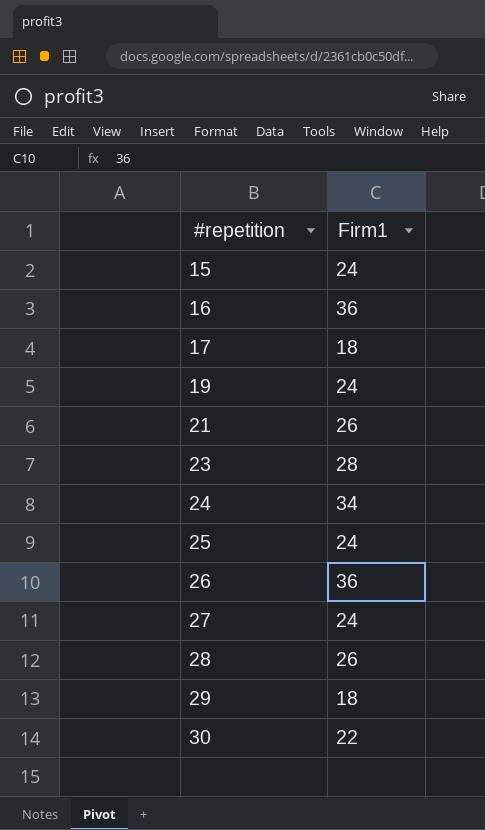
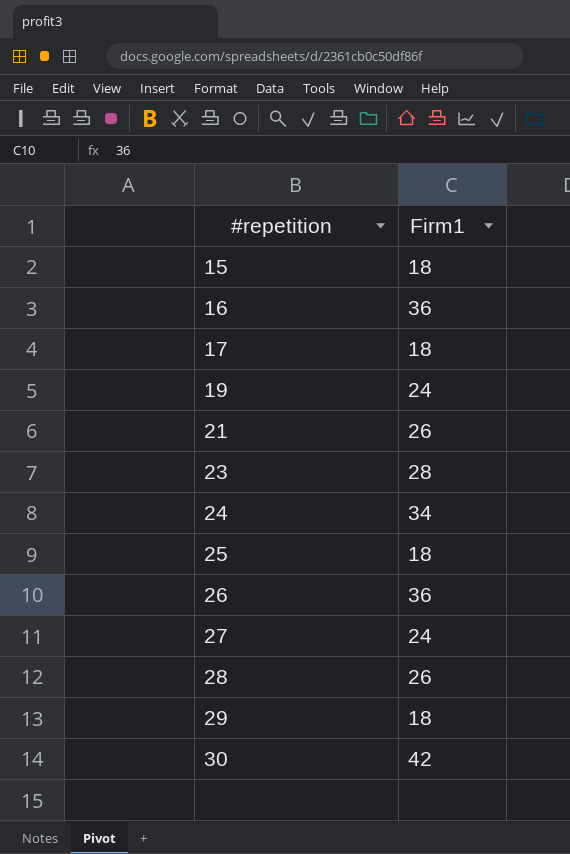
15 | Firm1: 24 -> 18
25 | Firm1: 24 -> 18
30 | Firm1: 22 -> 42

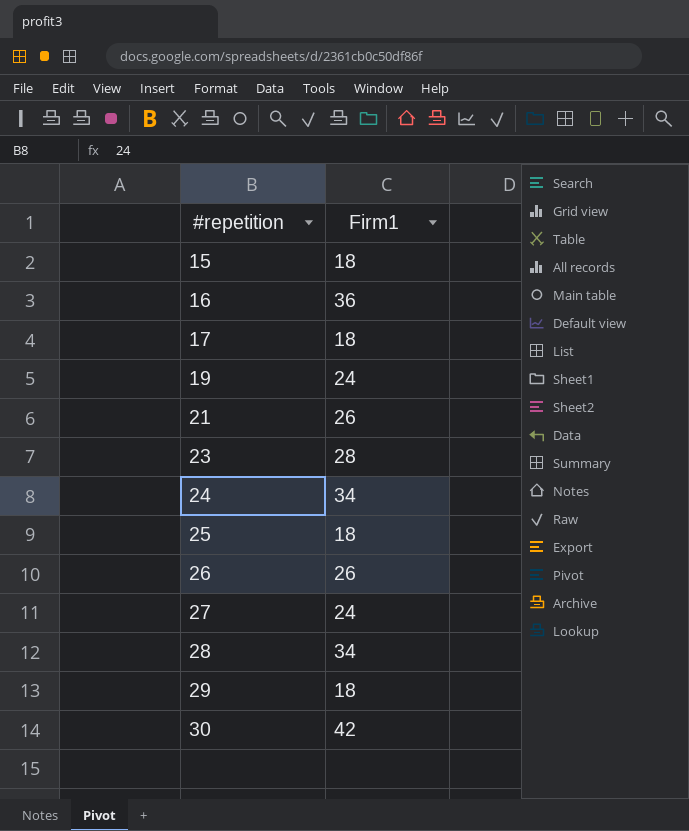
26 | Firm1: 36 -> 26
28 | Firm1: 26 -> 34

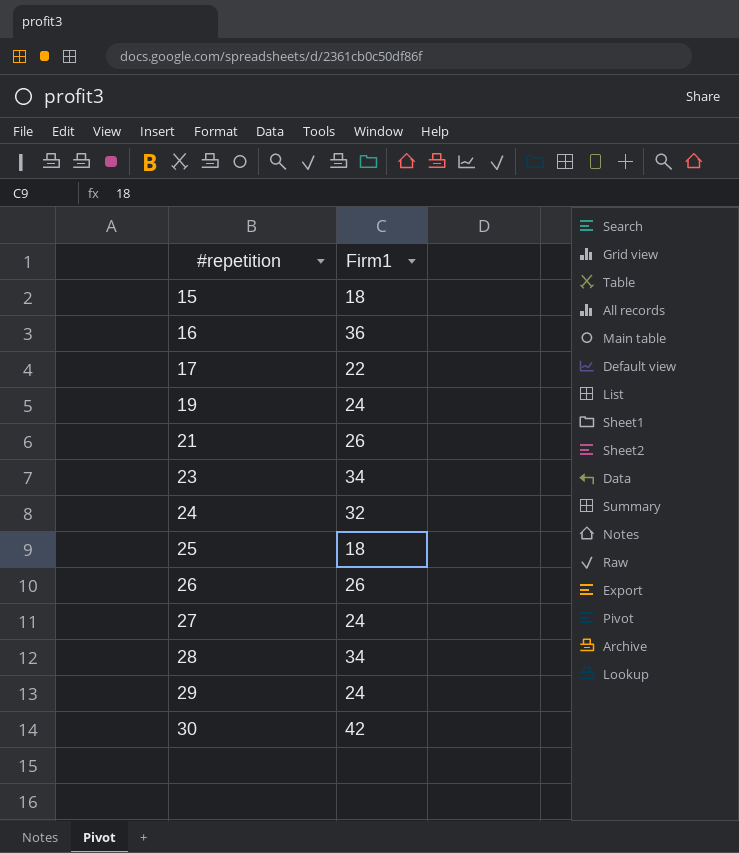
17 | Firm1: 18 -> 22
23 | Firm1: 28 -> 34
24 | Firm1: 34 -> 32
29 | Firm1: 18 -> 24

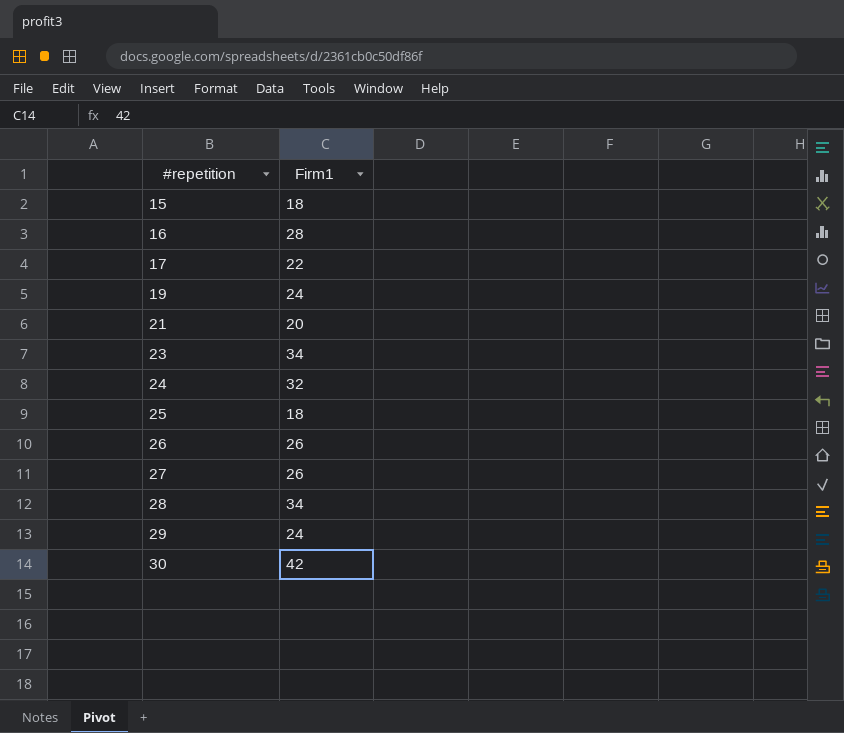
16 | Firm1: 36 -> 28
21 | Firm1: 26 -> 20
27 | Firm1: 24 -> 26

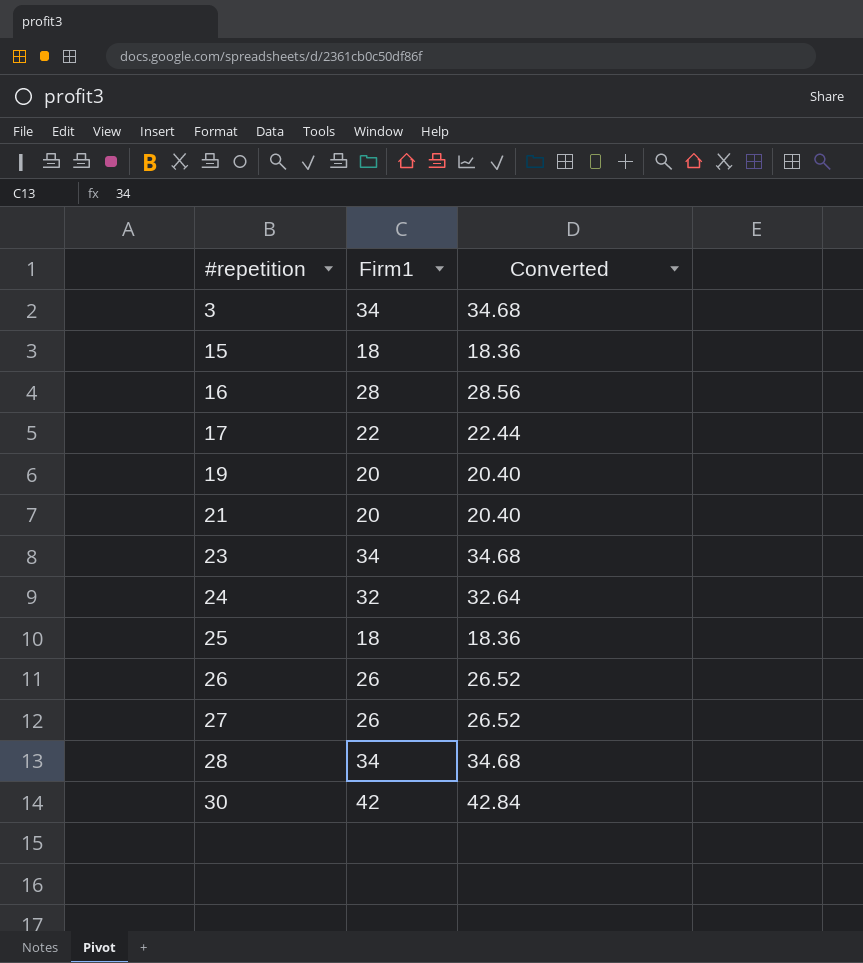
column Converted | formula: none -> [Firm1] * 1.02
row 29: 24 -> none
row 3: none -> 34 | 34.68
19 | Firm1: 24 -> 20

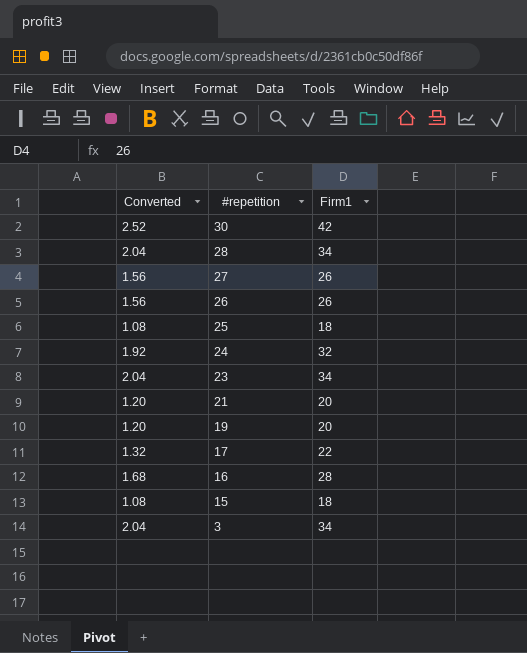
row order: #repetition ascending -> #repetition descending
column Converted | formula: [Firm1] * 1.02 -> [Firm1] * 0.06
column Converted | position: 3 -> 1

